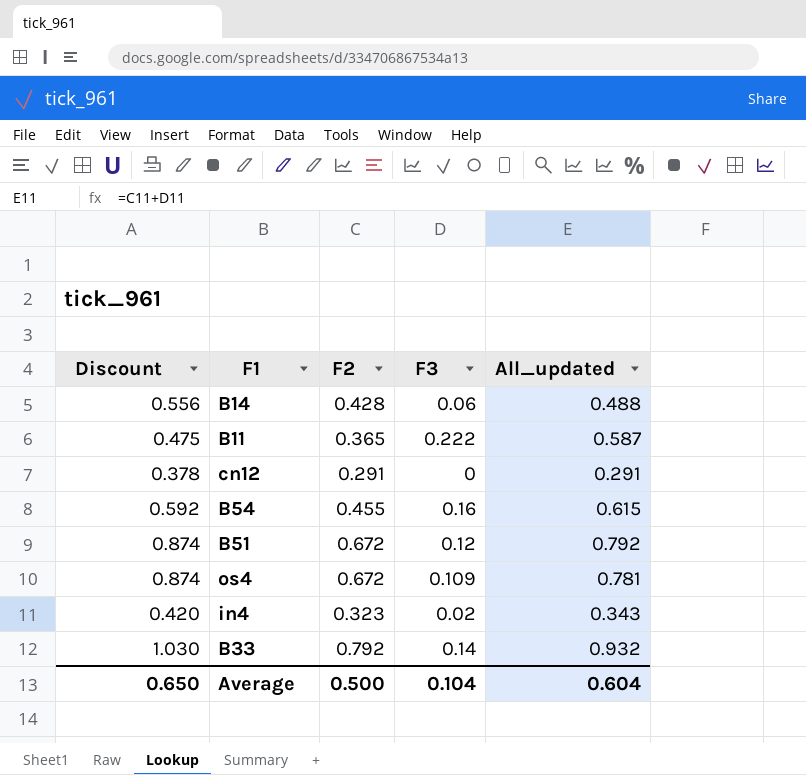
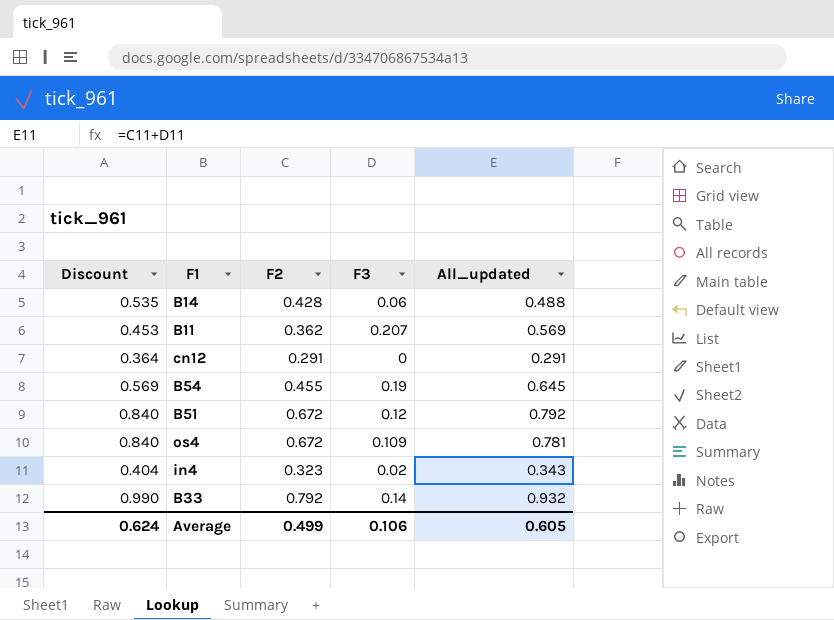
column Discount | formula: [F2] * 1.3 -> [F2] * 1.25
B11 | F2: 0.365 -> 0.362
B11 | F3: 0.222 -> 0.207
B11 | All_updated: 0.587 -> 0.569
B54 | F3: 0.16 -> 0.19
B54 | All_updated: 0.615 -> 0.645
Average | Discount: 0.650 -> 0.624
Average | F2: 0.500 -> 0.499
Average | F3: 0.104 -> 0.106
Average | All_updated: 0.604 -> 0.605

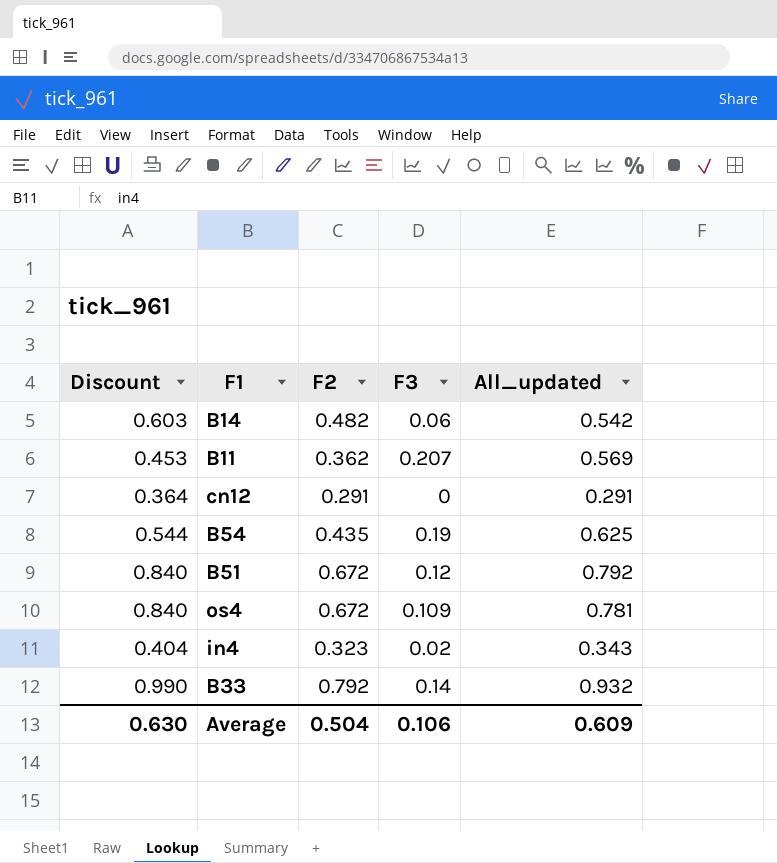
B14 | Discount: 0.535 -> 0.603
B14 | F2: 0.428 -> 0.482
B14 | All_updated: 0.488 -> 0.542
B54 | Discount: 0.569 -> 0.544
B54 | F2: 0.455 -> 0.435
B54 | All_updated: 0.645 -> 0.625
Average | Discount: 0.624 -> 0.630
Average | F2: 0.499 -> 0.504
Average | All_updated: 0.605 -> 0.609

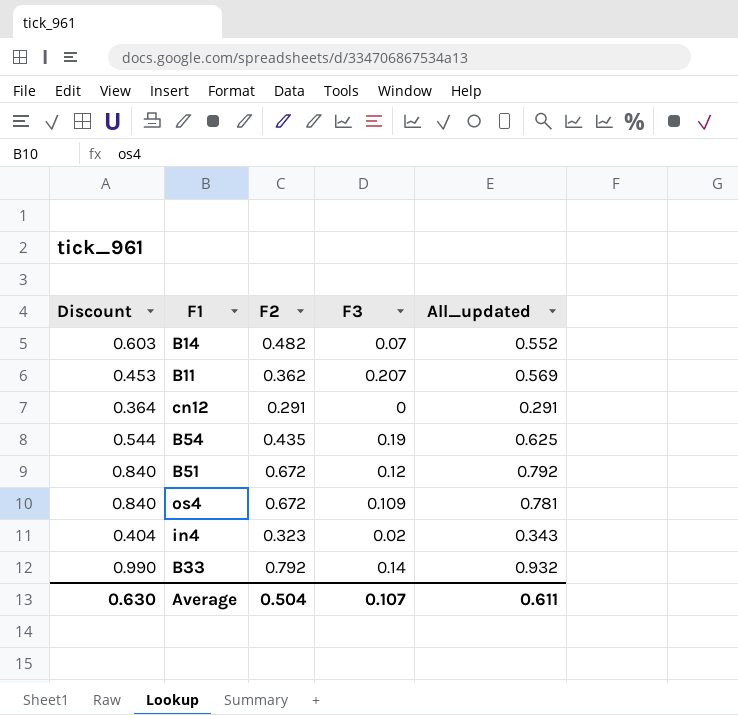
B14 | F3: 0.06 -> 0.07
B14 | All_updated: 0.542 -> 0.552
Average | F3: 0.106 -> 0.107
Average | All_updated: 0.609 -> 0.611

